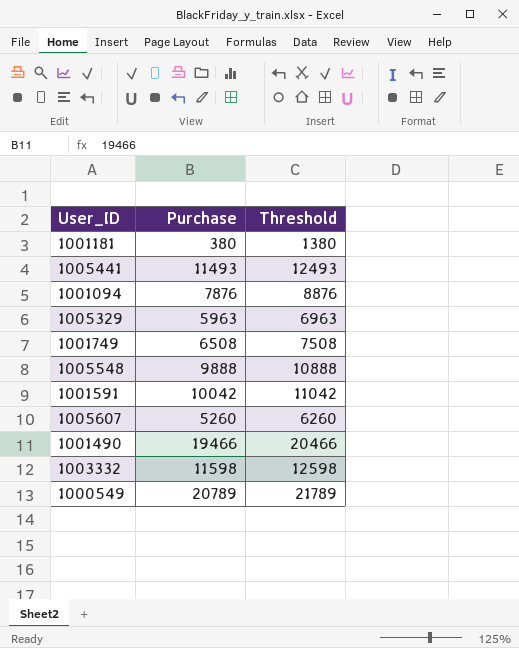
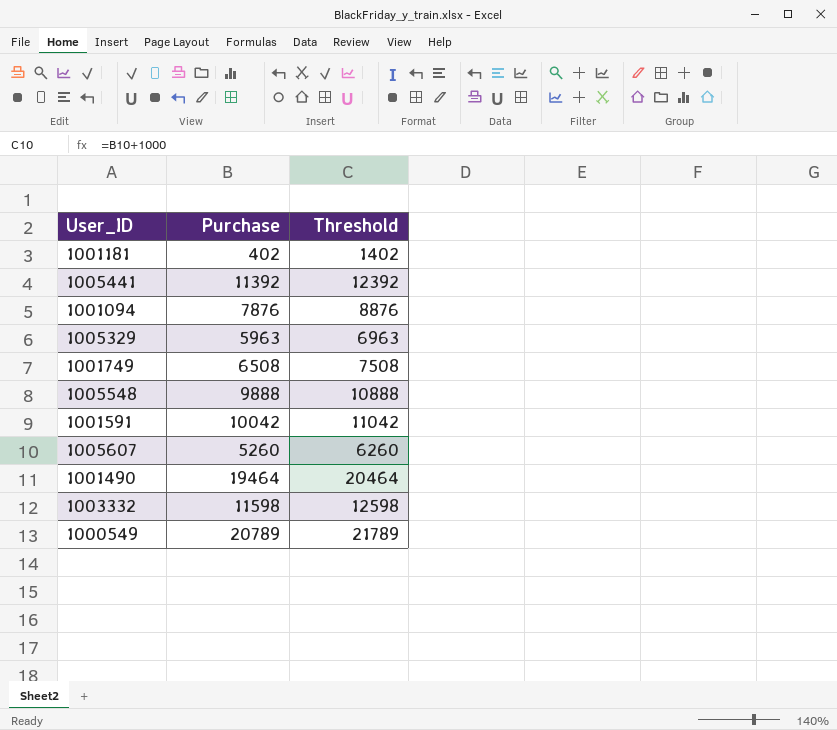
1001181 | Purchase: 380 -> 402
1001181 | Threshold: 1380 -> 1402
1005441 | Purchase: 11493 -> 11392
1005441 | Threshold: 12493 -> 12392
1001490 | Purchase: 19466 -> 19464
1001490 | Threshold: 20466 -> 20464

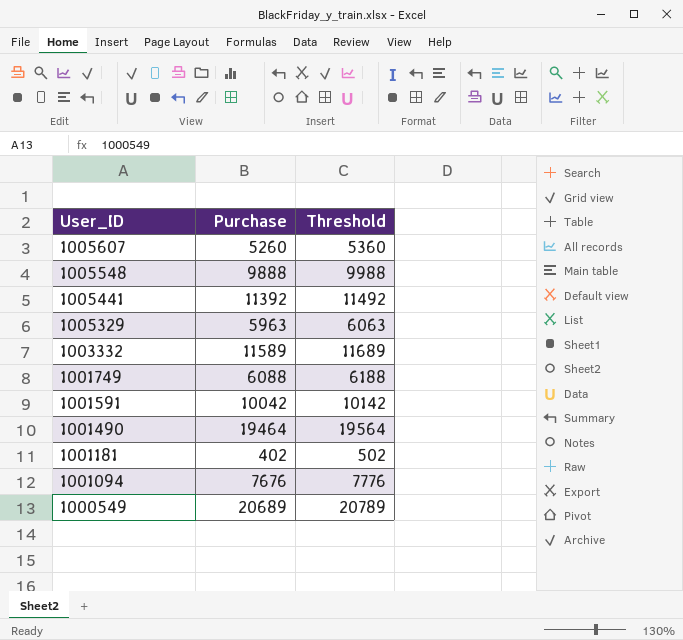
row order: none -> User_ID descending
column Threshold | formula: [Purchase] + 1000 -> [Purchase] + 100
1003332 | Purchase: 11598 -> 11589
1001749 | Purchase: 6508 -> 6088
1001094 | Purchase: 7876 -> 7676
1000549 | Purchase: 20789 -> 20689

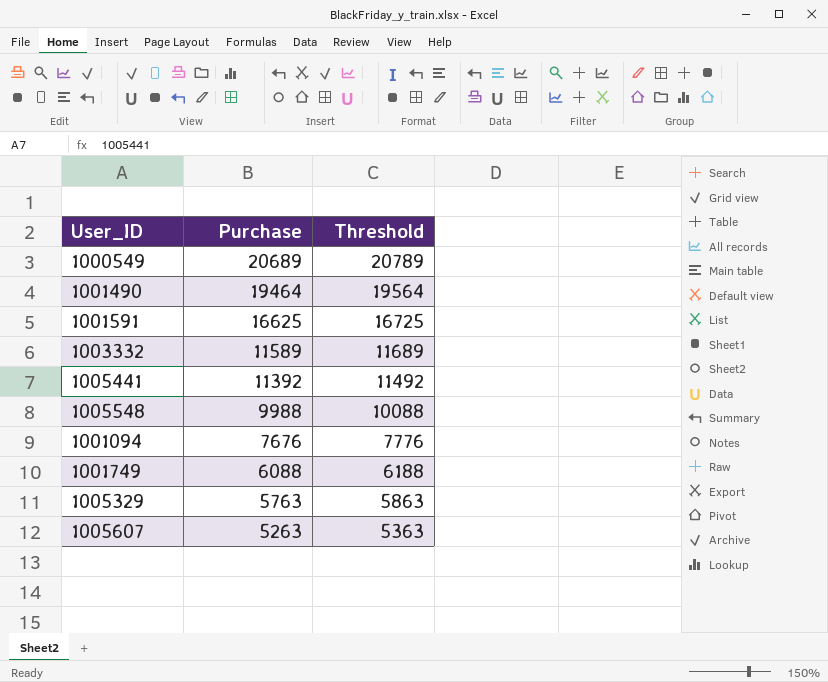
row order: User_ID descending -> Purchase descending
row 1001181: 402 | 502 -> none
1001591 | Purchase: 10042 -> 16625
1001591 | Threshold: 10142 -> 16725
1005548 | Purchase: 9888 -> 9988
1005548 | Threshold: 9988 -> 10088
1005329 | Purchase: 5963 -> 5763
1005329 | Threshold: 6063 -> 5863
1005607 | Purchase: 5260 -> 5263
1005607 | Threshold: 5360 -> 5363

